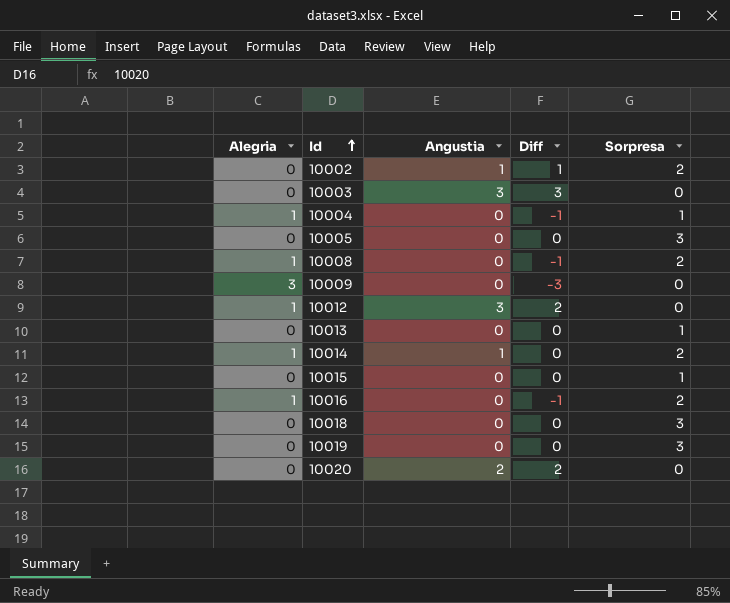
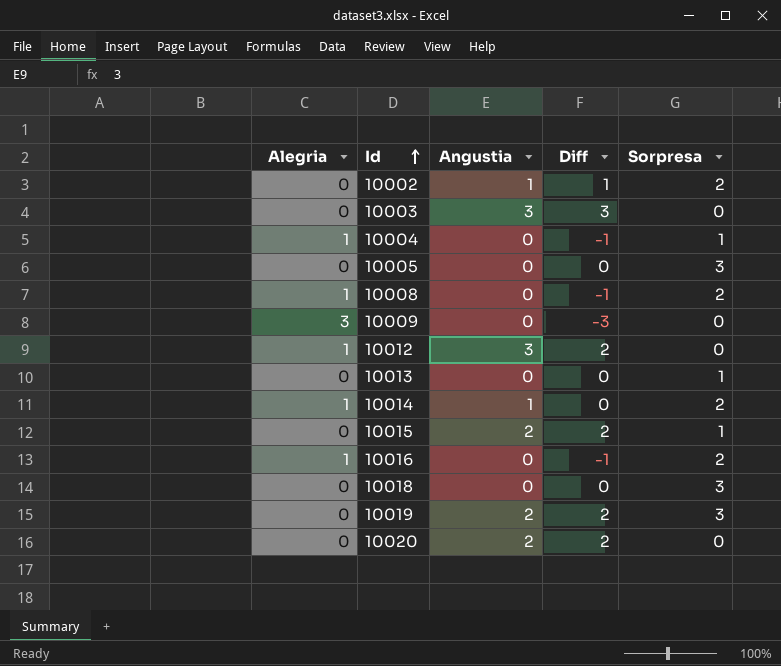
10015 | Angustia: 0 -> 2
10015 | Diff: 0 -> 2
10019 | Angustia: 0 -> 2
10019 | Diff: 0 -> 2

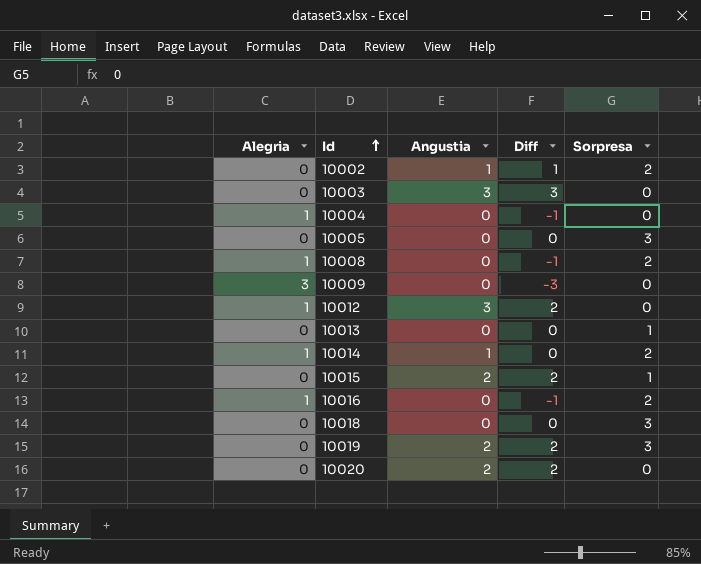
10004 | Sorpresa: 1 -> 0

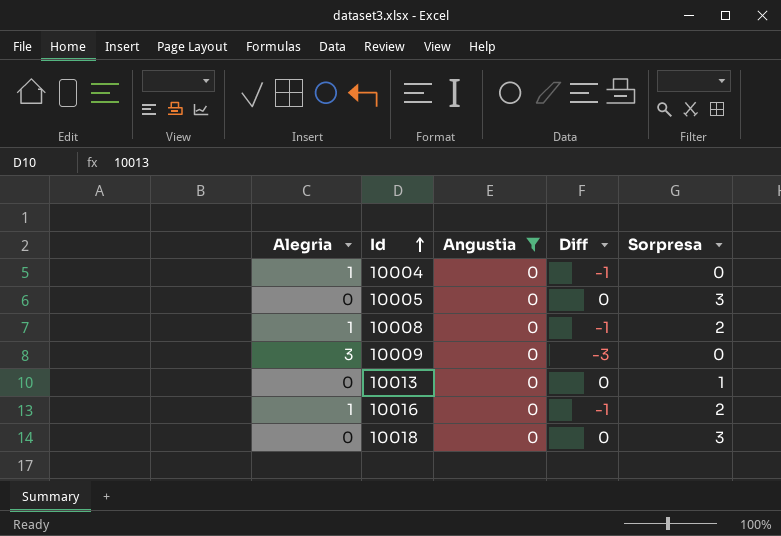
filter: none -> Angustia = 0

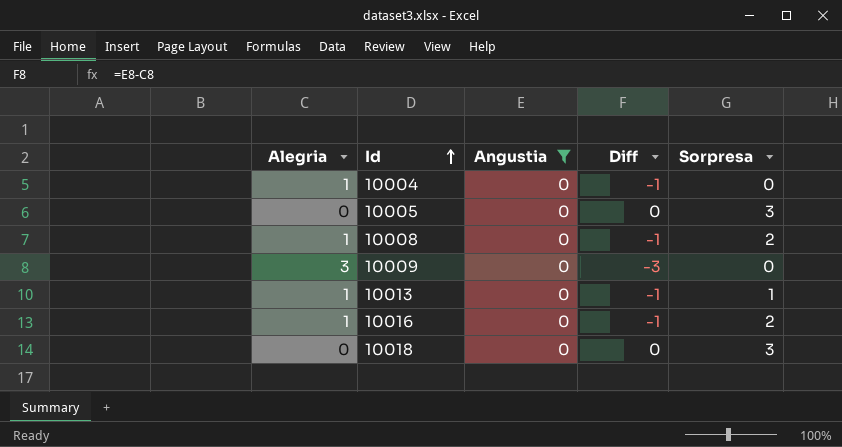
10013 | Alegria: 0 -> 1
10013 | Diff: 0 -> -1

